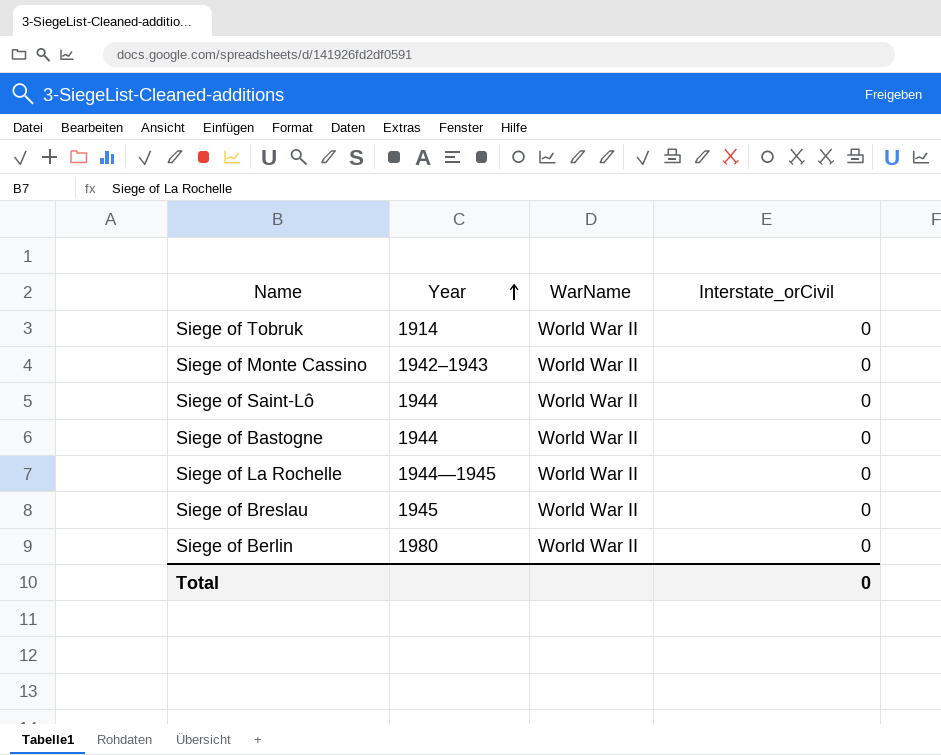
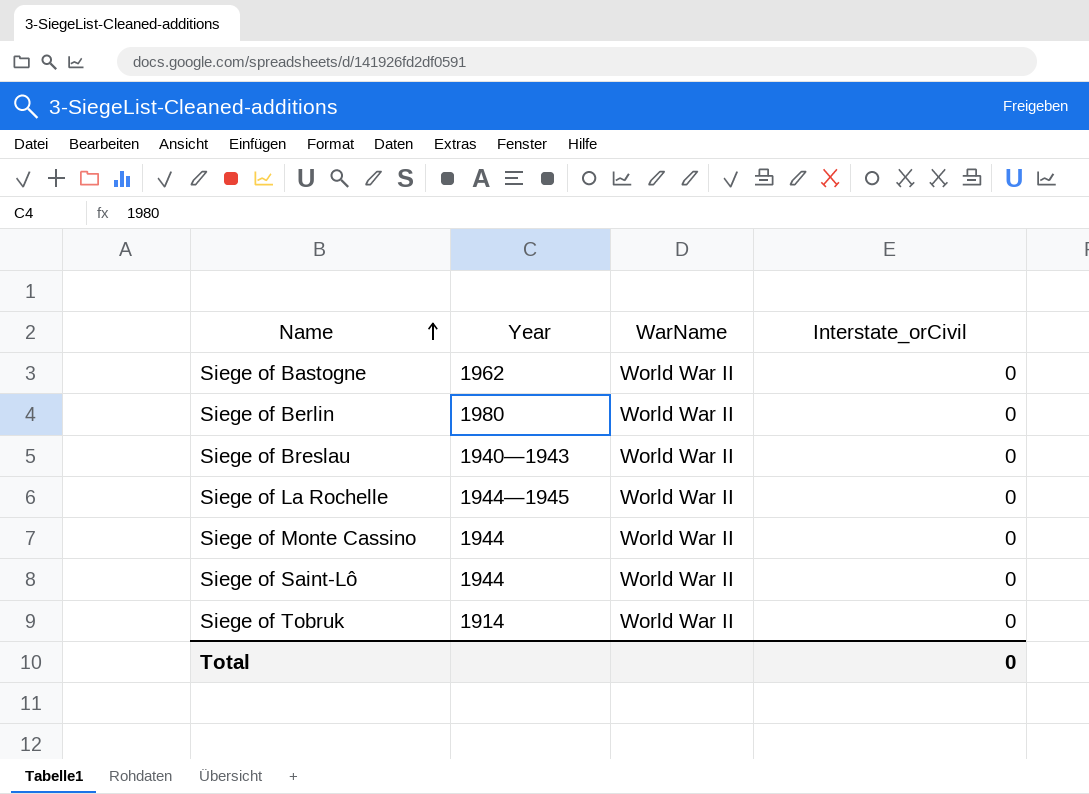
row order: Year ascending -> Name ascending
Siege of Bastogne | Year: 1944 -> 1962
Siege of Breslau | Year: 1945 -> 1940—1943
Siege of Monte Cassino | Year: 1942–1943 -> 1944

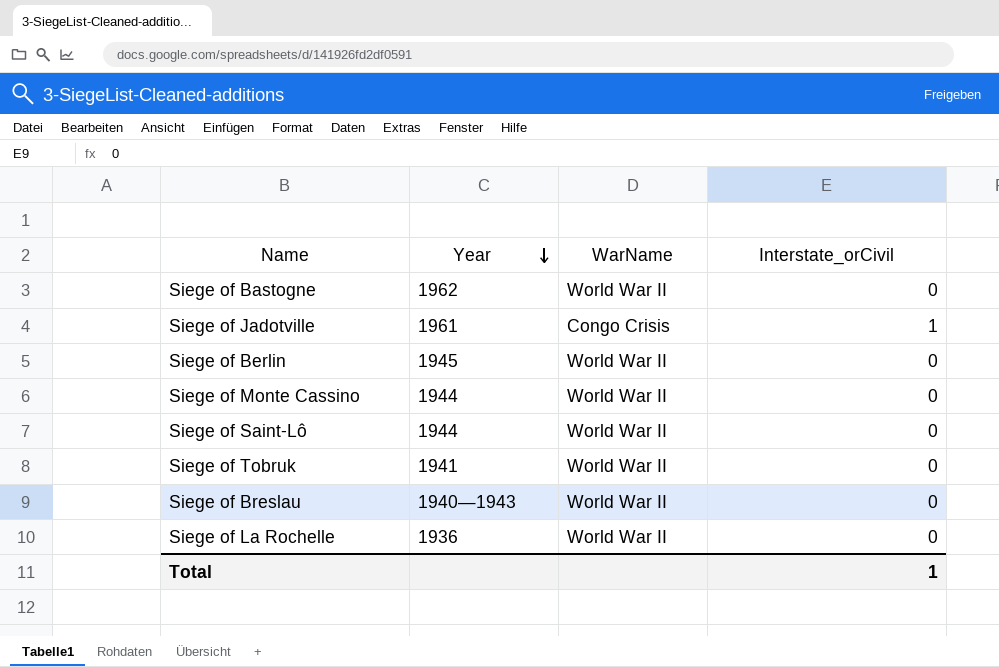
row order: Name ascending -> Year descending
row Siege of Jadotville: none -> 1961 | Congo Crisis | 1
Siege of Berlin | Year: 1980 -> 1945
Siege of Tobruk | Year: 1914 -> 1941
Siege of La Rochelle | Year: 1944—1945 -> 1936
Total | Interstate_orCivil: 0 -> 1

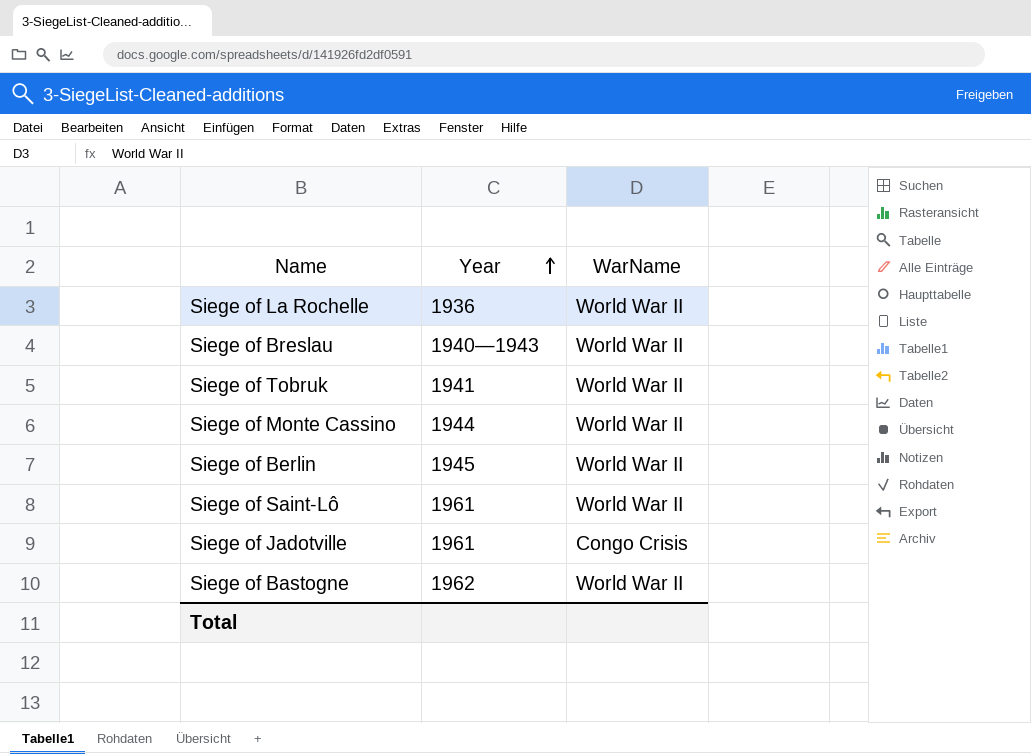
row order: Year descending -> Year ascending
column Interstate_orCivil | position: 4 -> none
Siege of Saint-Lô | Year: 1944 -> 1961

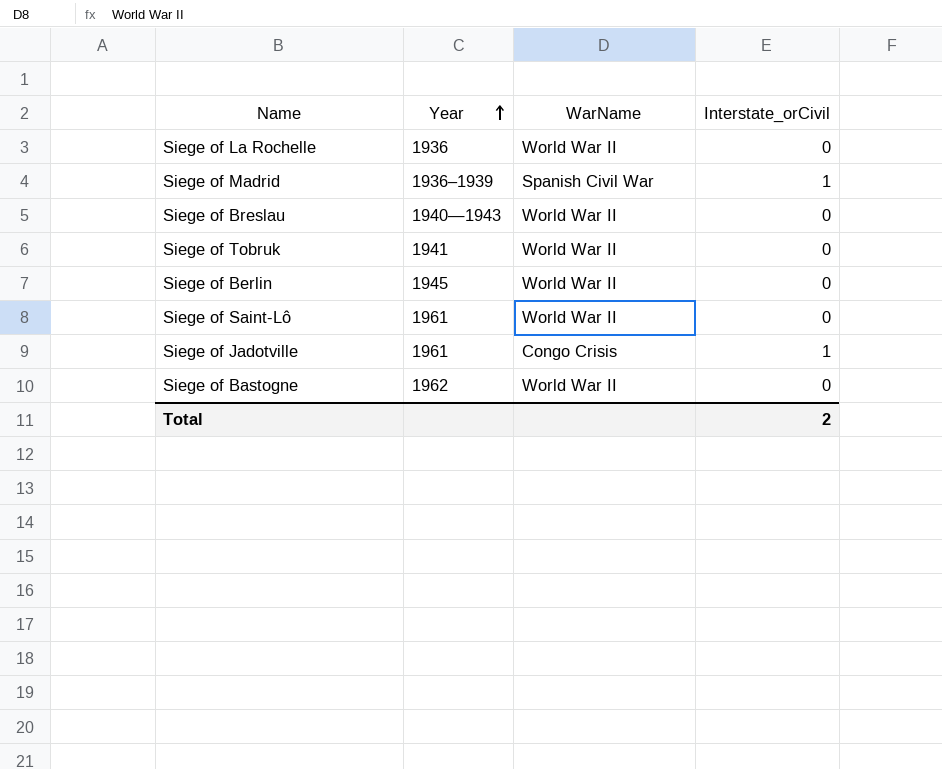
column Interstate_orCivil | position: none -> 4
row Siege of Monte Cassino: 1944 | World War II -> none
row Siege of Madrid: none -> 1936–1939 | Spanish Civil War | 1

